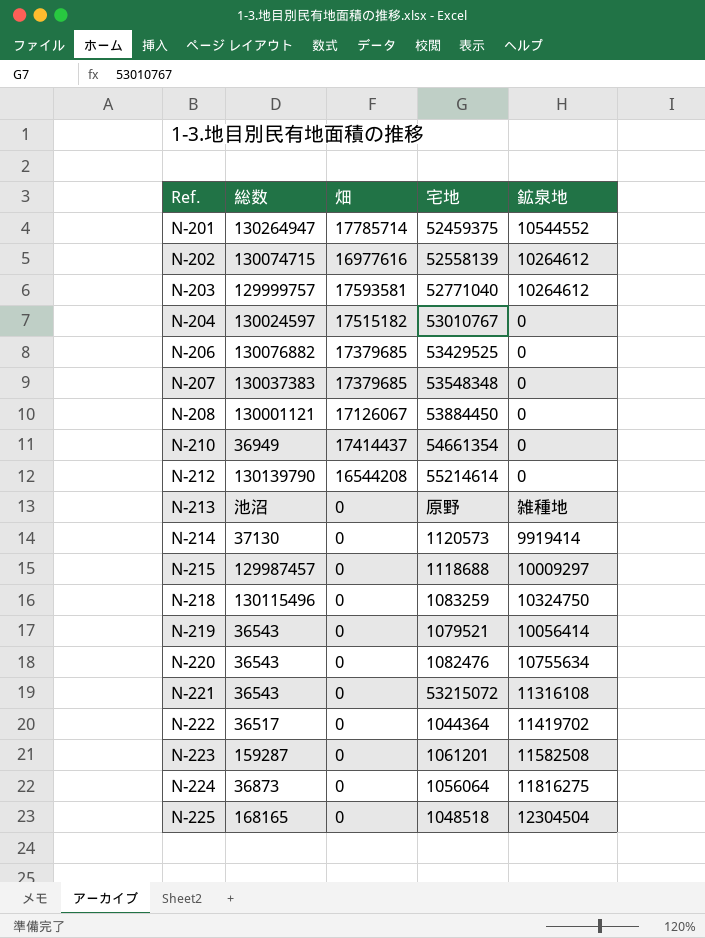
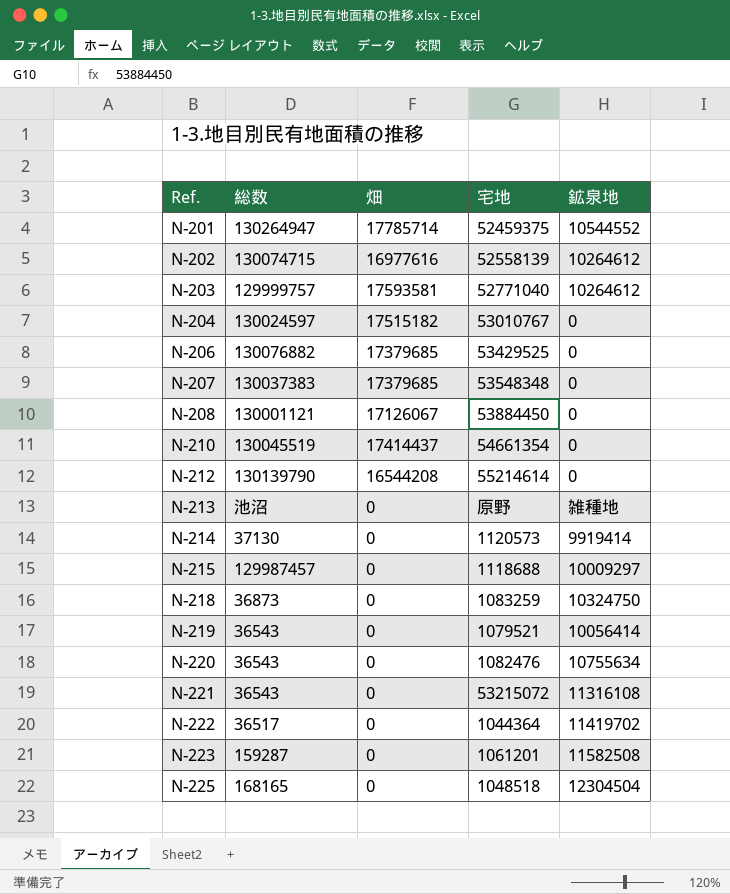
row N-224: 36873 | 0 | 1056064 | 11816275 -> none
N-210 | 総数: 36949 -> 130045519
N-218 | 総数: 130115496 -> 36873

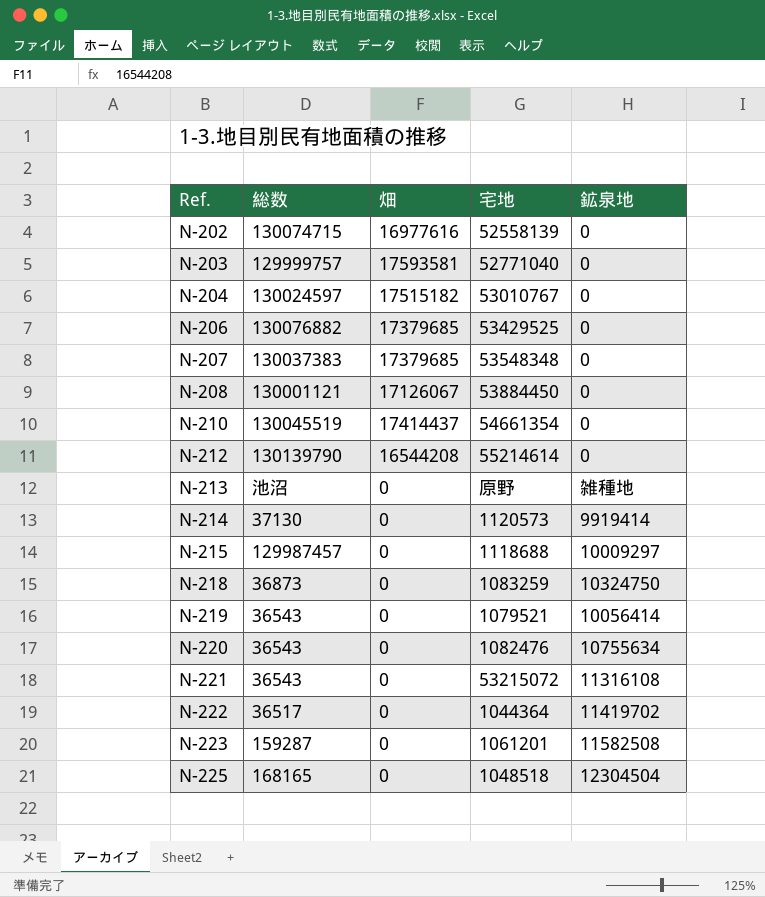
row N-201: 130264947 | 17785714 | 52459375 | 10544552 -> none
N-202 | 鉱泉地: 10264612 -> 0
N-203 | 鉱泉地: 10264612 -> 0

